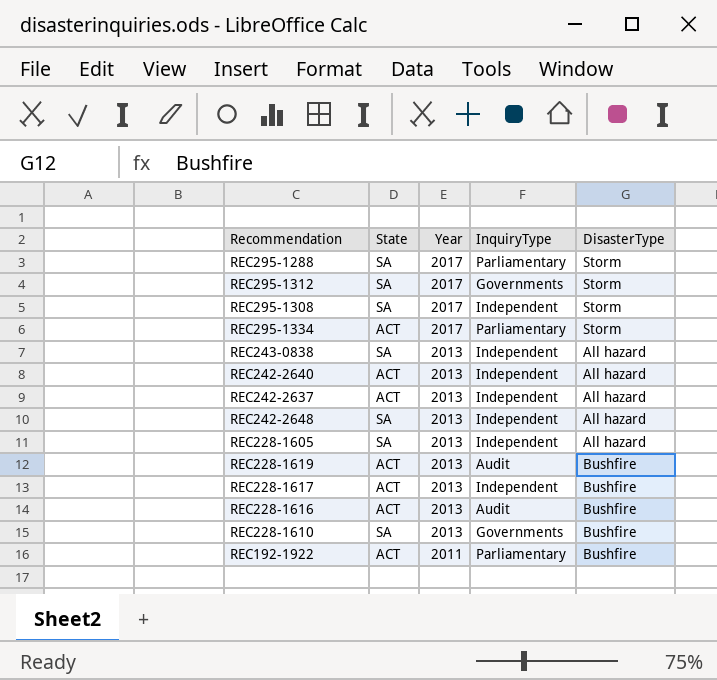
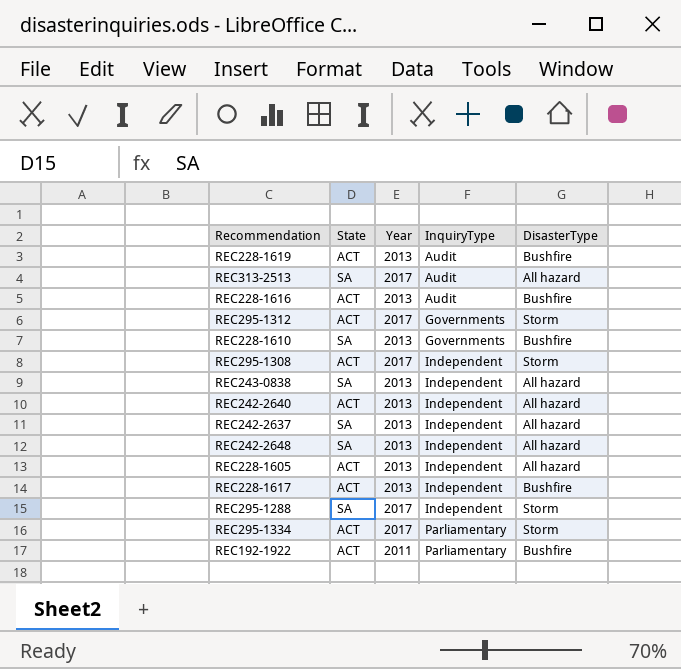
row order: Year descending -> InquiryType ascending
row REC313-2513: none -> SA | 2017 | Audit | All hazard
REC295-1312 | State: SA -> ACT
REC295-1308 | State: SA -> ACT
REC242-2637 | State: ACT -> SA
REC228-1605 | State: SA -> ACT
REC295-1288 | InquiryType: Parliamentary -> Independent

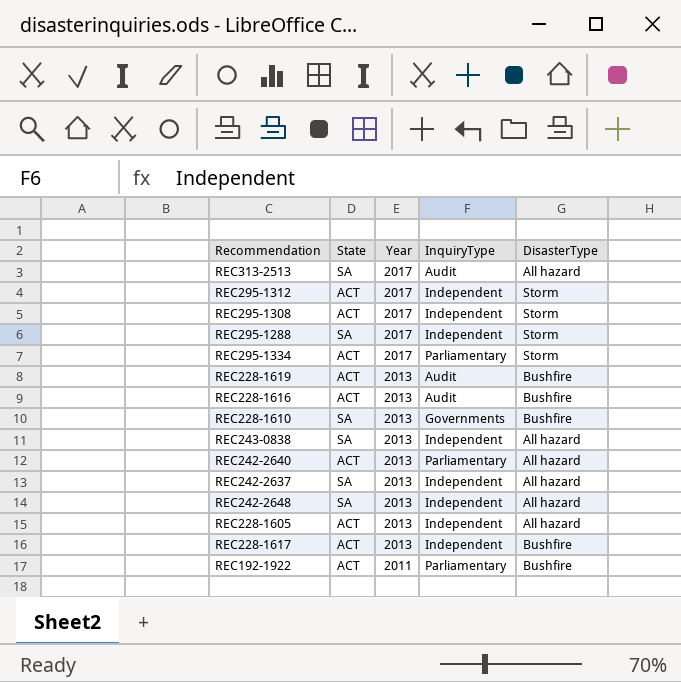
row order: InquiryType ascending -> Year descending
REC295-1312 | InquiryType: Governments -> Independent
REC242-2640 | InquiryType: Independent -> Parliamentary

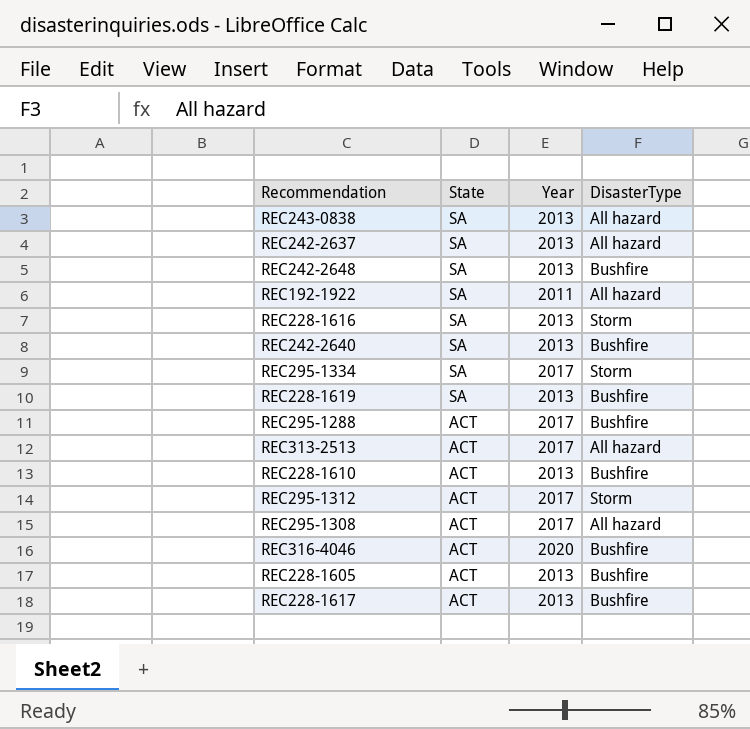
row order: Year descending -> State descending
column InquiryType | position: 4 -> none
REC242-2648 | DisasterType: All hazard -> Bushfire
REC192-1922 | State: ACT -> SA
REC192-1922 | DisasterType: Bushfire -> All hazard
REC228-1616 | State: ACT -> SA
REC228-1616 | DisasterType: Bushfire -> Storm
REC242-2640 | State: ACT -> SA
REC242-2640 | DisasterType: All hazard -> Bushfire
REC295-1334 | State: ACT -> SA
REC228-1619 | State: ACT -> SA
REC295-1288 | State: SA -> ACT
REC295-1288 | DisasterType: Storm -> Bushfire
REC313-2513 | State: SA -> ACT
REC228-1610 | State: SA -> ACT
REC295-1308 | DisasterType: Storm -> All hazard
row REC316-4046: none -> ACT | 2020 | Bushfire
REC228-1605 | DisasterType: All hazard -> Bushfire

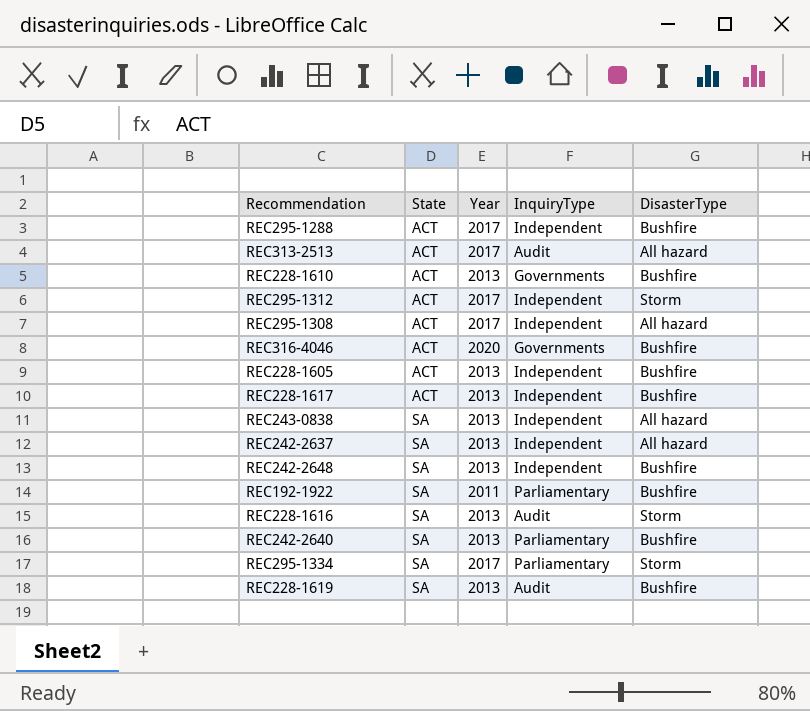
row order: State descending -> State ascending
column InquiryType | position: none -> 4
REC192-1922 | DisasterType: All hazard -> Bushfire

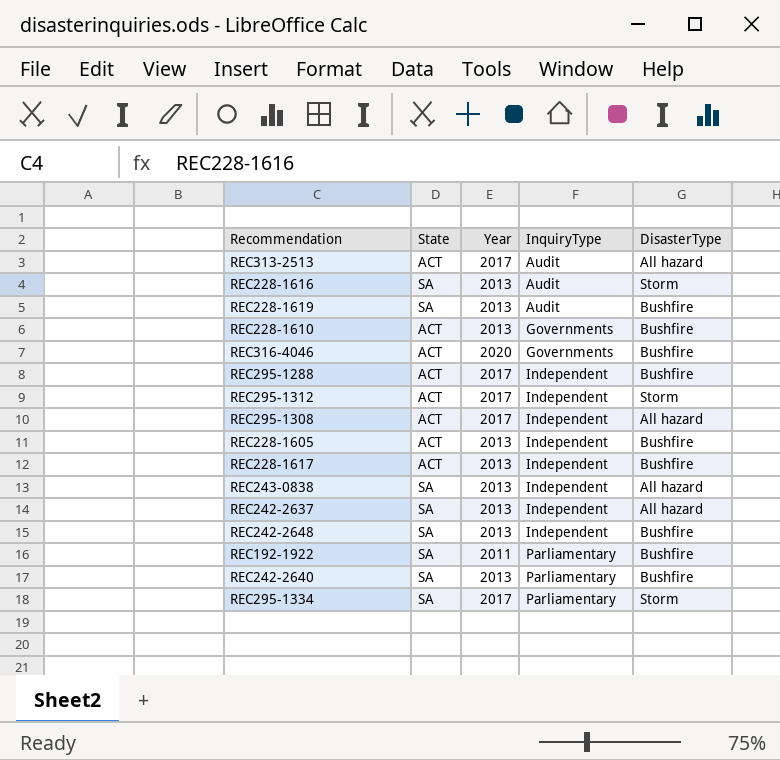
row order: State ascending -> InquiryType ascending

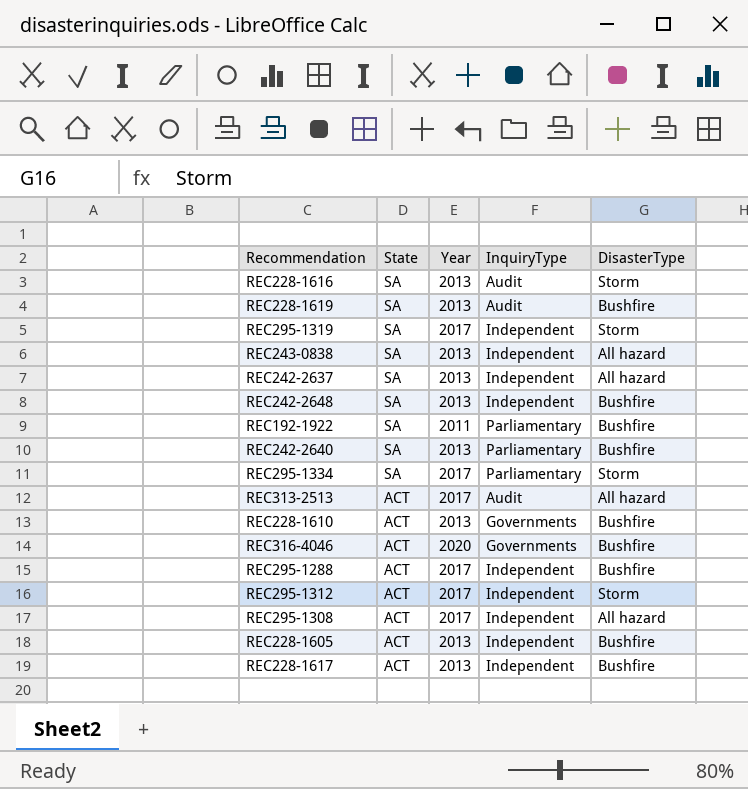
row order: InquiryType ascending -> State descending
row REC295-1319: none -> SA | 2017 | Independent | Storm

